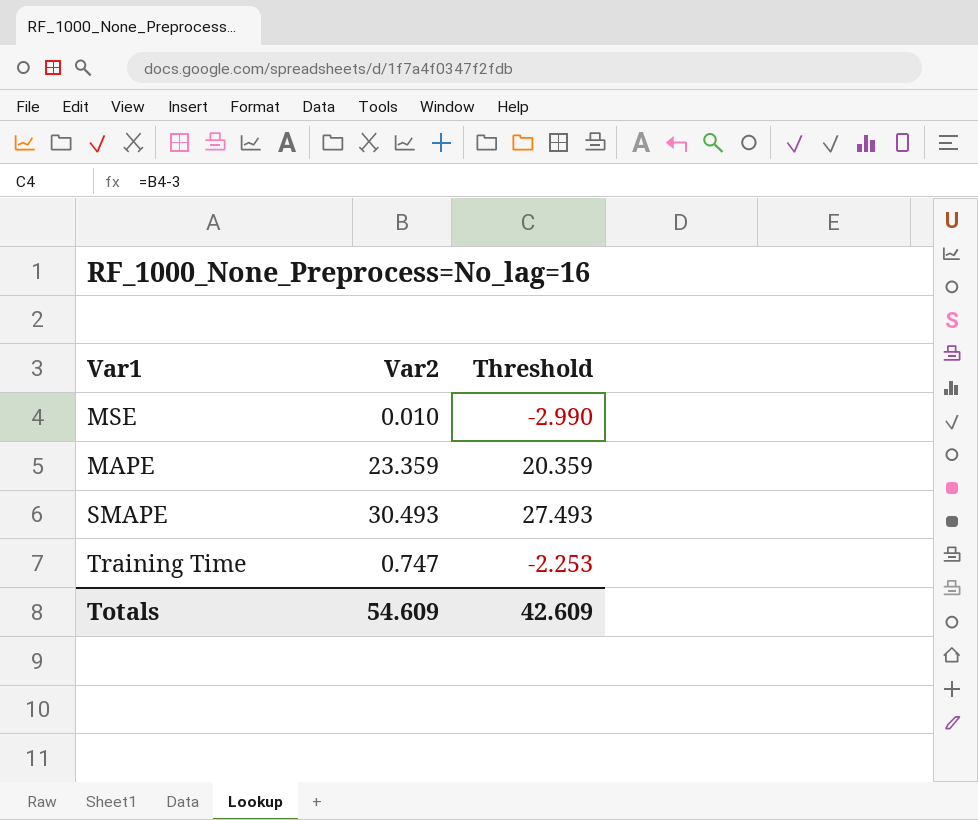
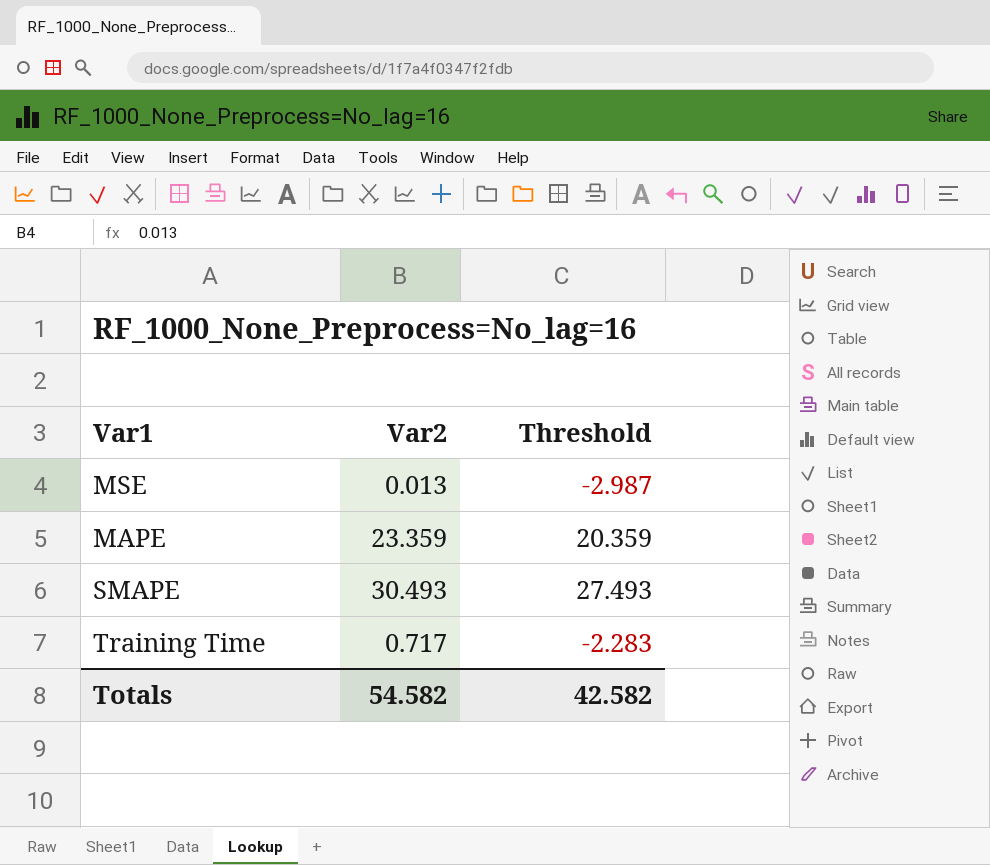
MSE | Var2: 0.010 -> 0.013
MSE | Threshold: -2.990 -> -2.987
Training Time | Var2: 0.747 -> 0.717
Training Time | Threshold: -2.253 -> -2.283
Totals | Var2: 54.609 -> 54.582
Totals | Threshold: 42.609 -> 42.582

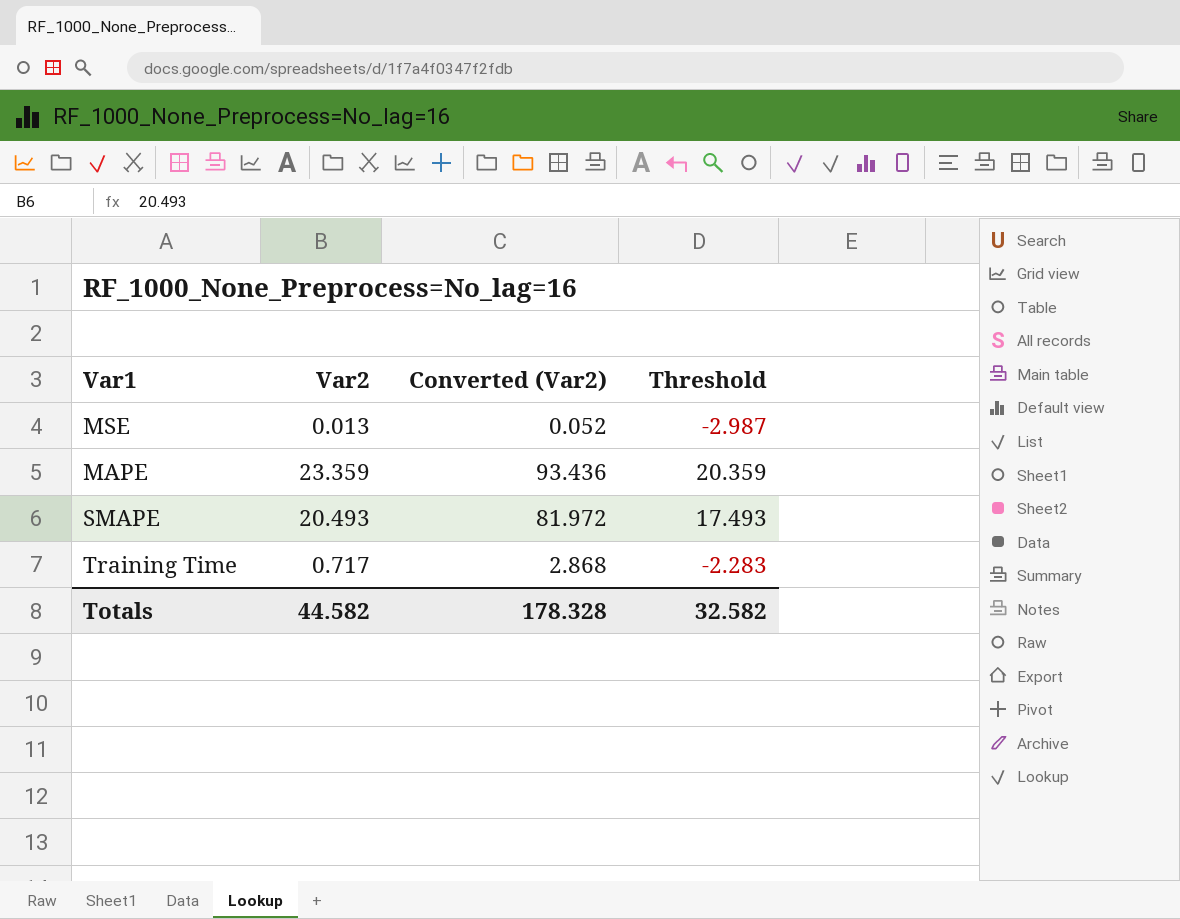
column Converted (Var2) | formula: none -> [Var2] * 4
SMAPE | Var2: 30.493 -> 20.493
SMAPE | Threshold: 27.493 -> 17.493
Totals | Var2: 54.582 -> 44.582
Totals | Threshold: 42.582 -> 32.582

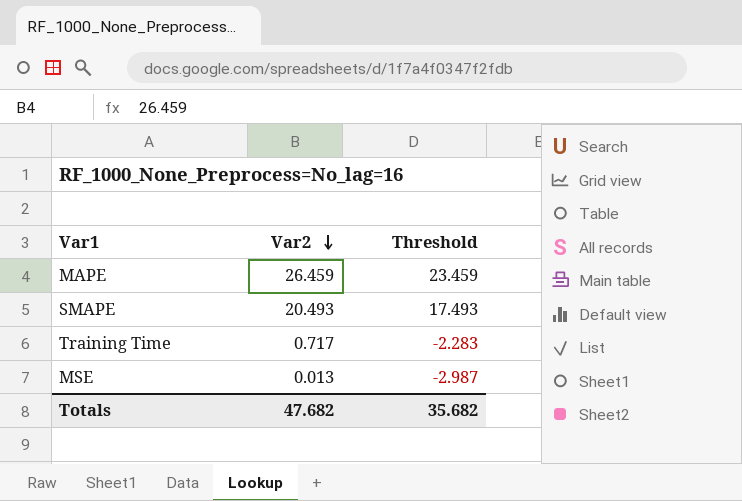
row order: none -> Var2 descending
column Converted (Var2) | formula: [Var2] * 4 -> none
MAPE | Var2: 23.359 -> 26.459
MAPE | Threshold: 20.359 -> 23.459
Totals | Var2: 44.582 -> 47.682
Totals | Threshold: 32.582 -> 35.682

